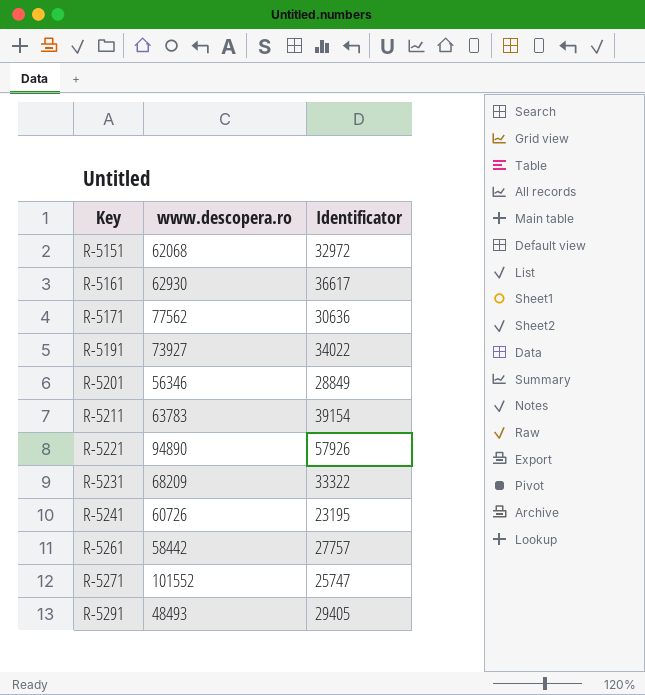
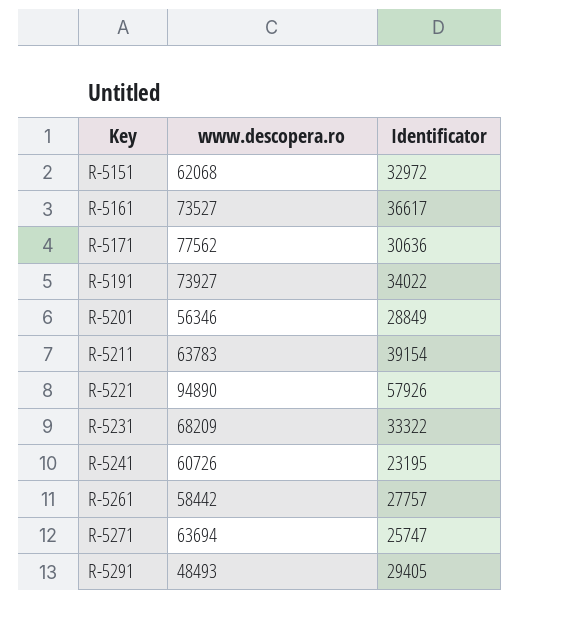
R-5161 | www.descopera.ro: 62930 -> 73527
R-5271 | www.descopera.ro: 101552 -> 63694

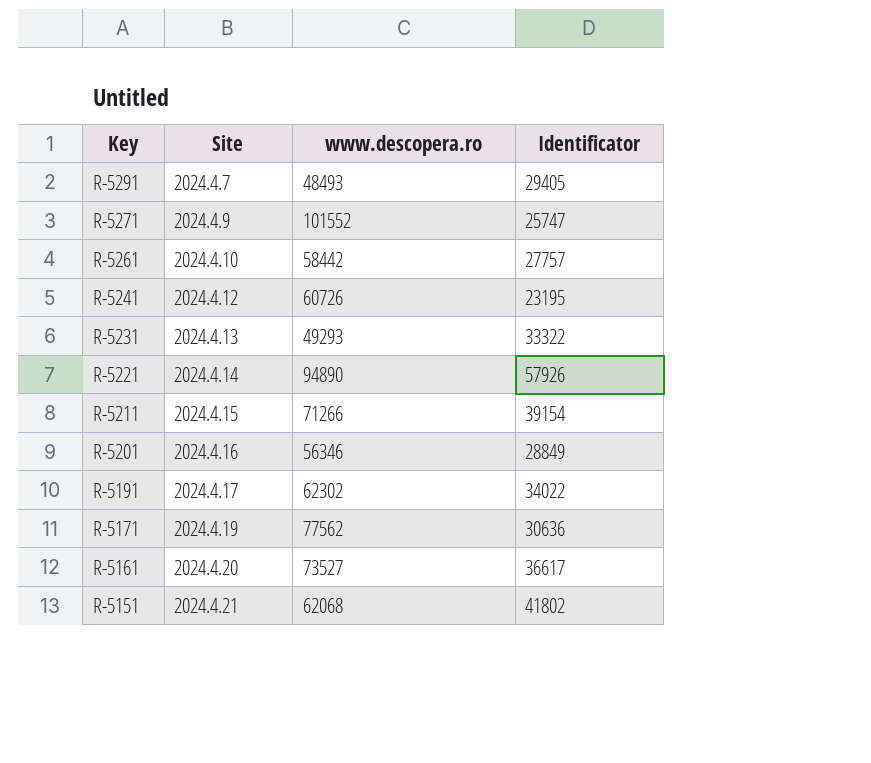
row order: Key ascending -> Key descending
column Site | position: none -> 2
R-5271 | www.descopera.ro: 63694 -> 101552
R-5231 | www.descopera.ro: 68209 -> 49293
R-5211 | www.descopera.ro: 63783 -> 71266
R-5191 | www.descopera.ro: 73927 -> 62302
R-5151 | Identificator: 32972 -> 41802

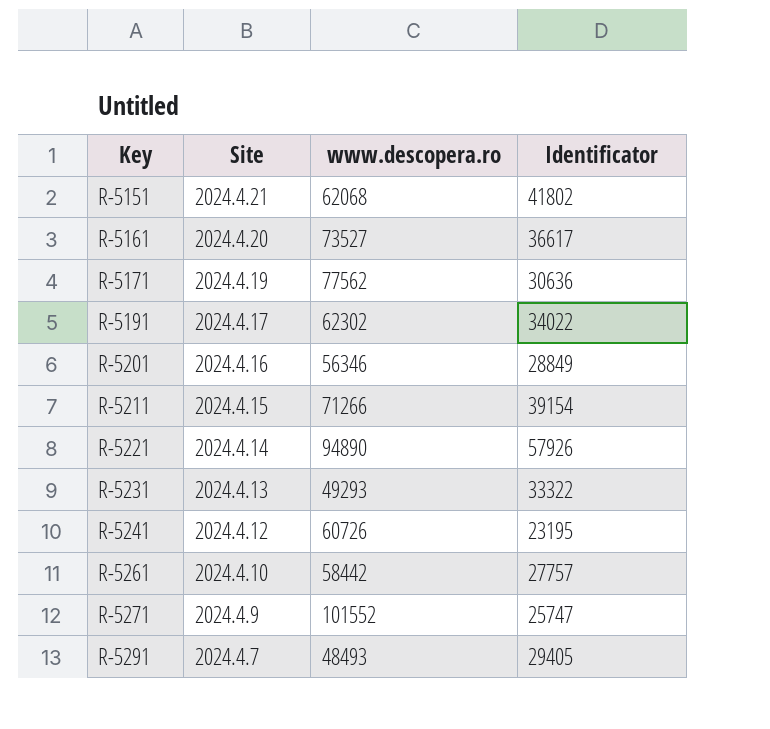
row order: Key descending -> Key ascending

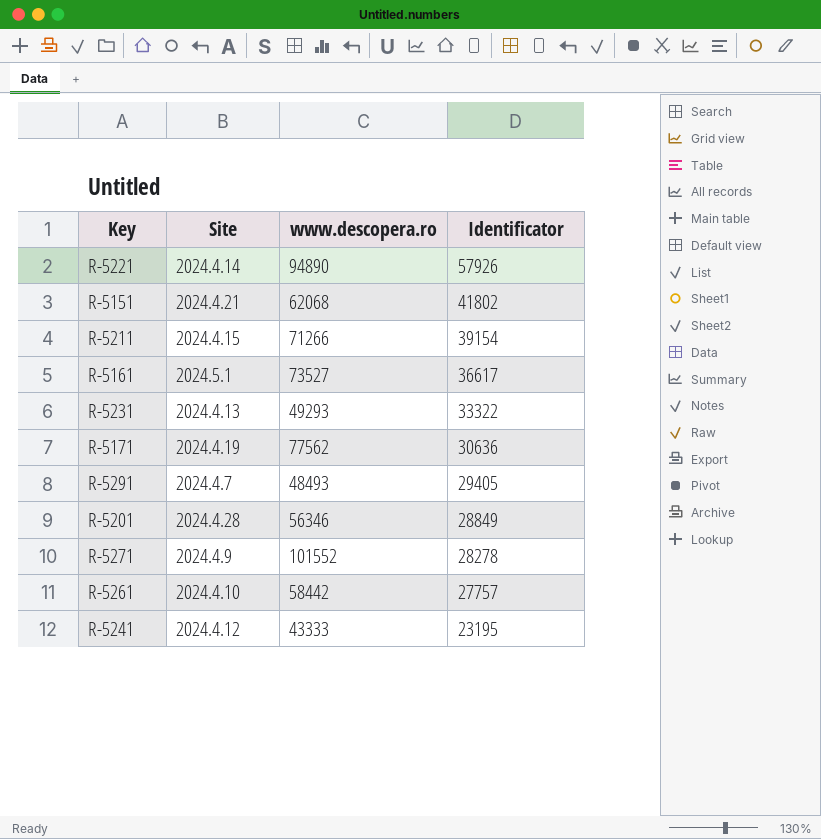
row order: Key ascending -> Identificator descending
row R-5191: 2024.4.17 | 62302 | 34022 -> none
R-5161 | Site: 2024.4.20 -> 2024.5.1
R-5201 | Site: 2024.4.16 -> 2024.4.28
R-5271 | Identificator: 25747 -> 28278
R-5241 | www.descopera.ro: 60726 -> 43333

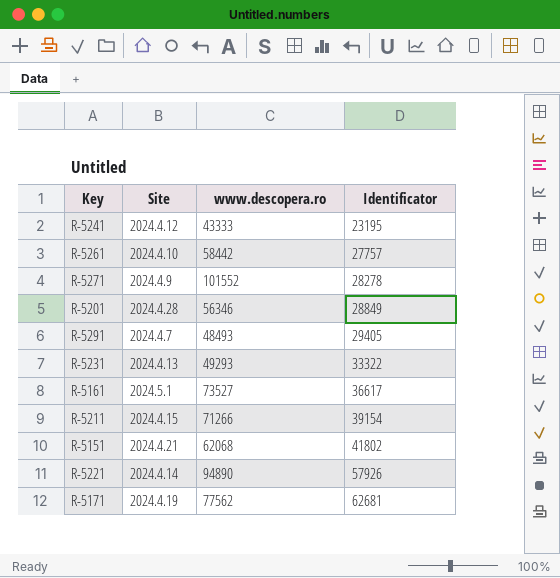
row order: Identificator descending -> Identificator ascending
R-5171 | Identificator: 30636 -> 62681

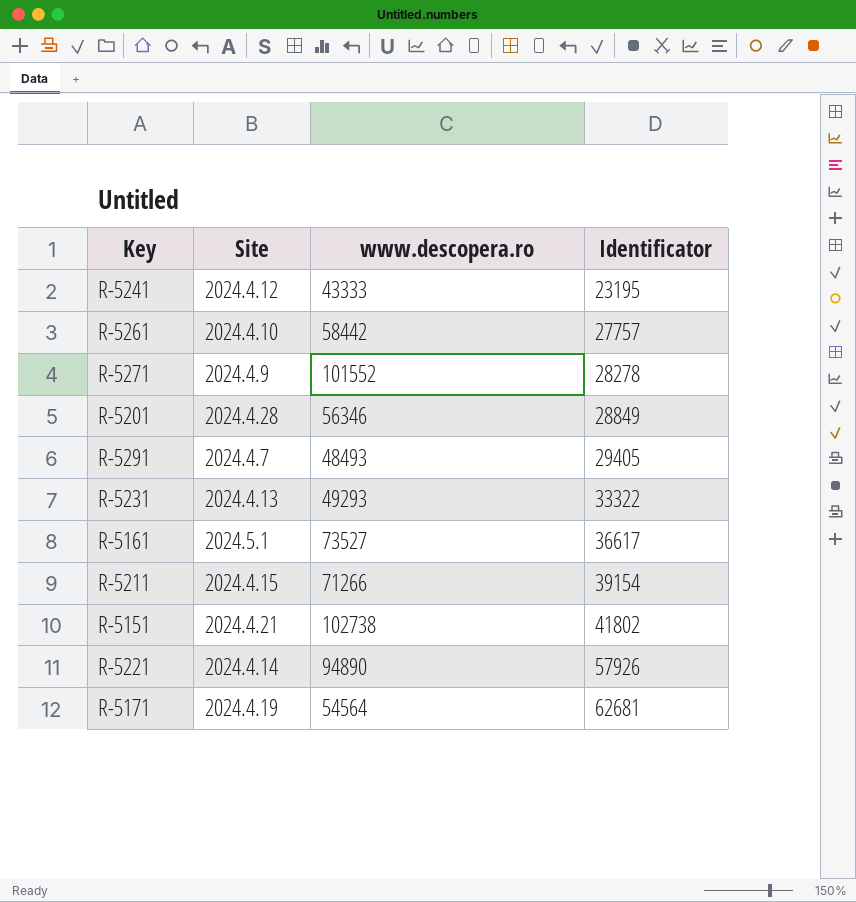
R-5151 | www.descopera.ro: 62068 -> 102738
R-5171 | www.descopera.ro: 77562 -> 54564

